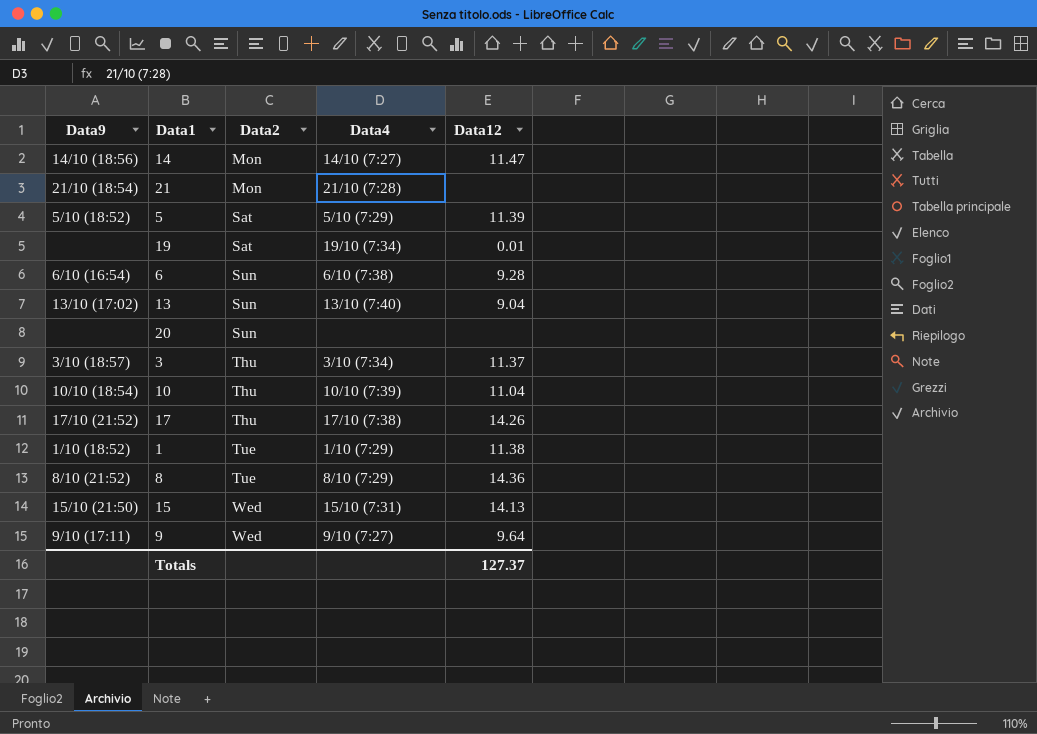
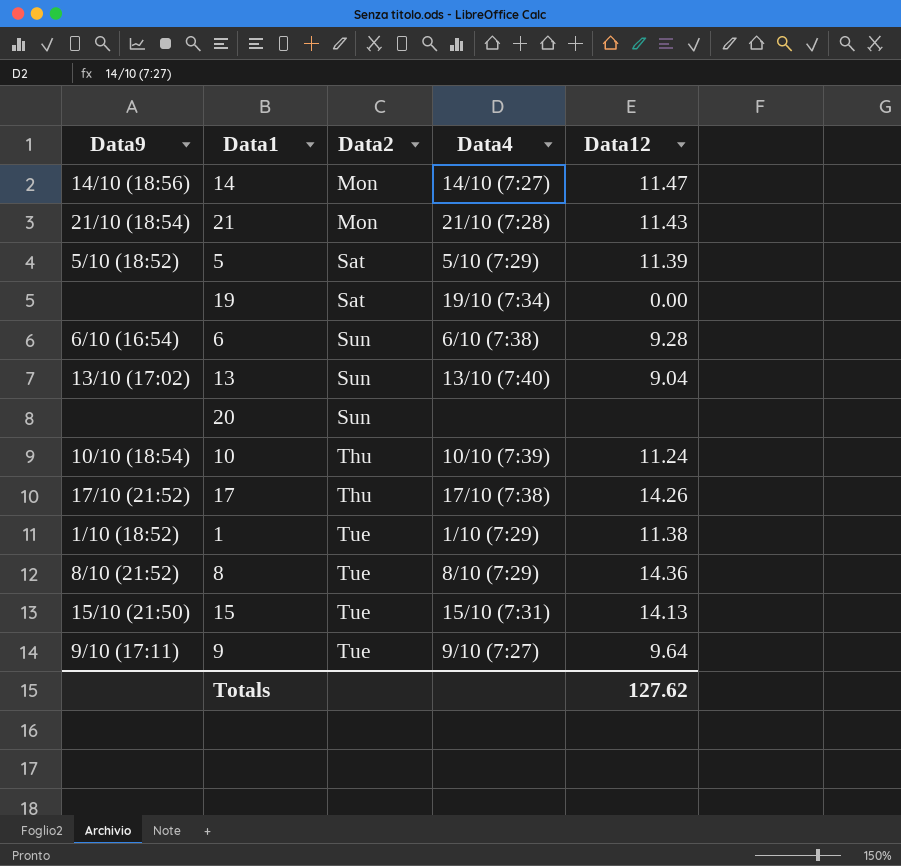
row 3: 3/10 (18:57) | Thu | 3/10 (7:34) | 11.37 -> none
21 | Data12: none -> 11.43
19 | Data12: 0.01 -> 0.00
10 | Data12: 11.04 -> 11.24
15 | Data2: Wed -> Tue
9 | Data2: Wed -> Tue
Totals | Data12: 127.37 -> 127.62

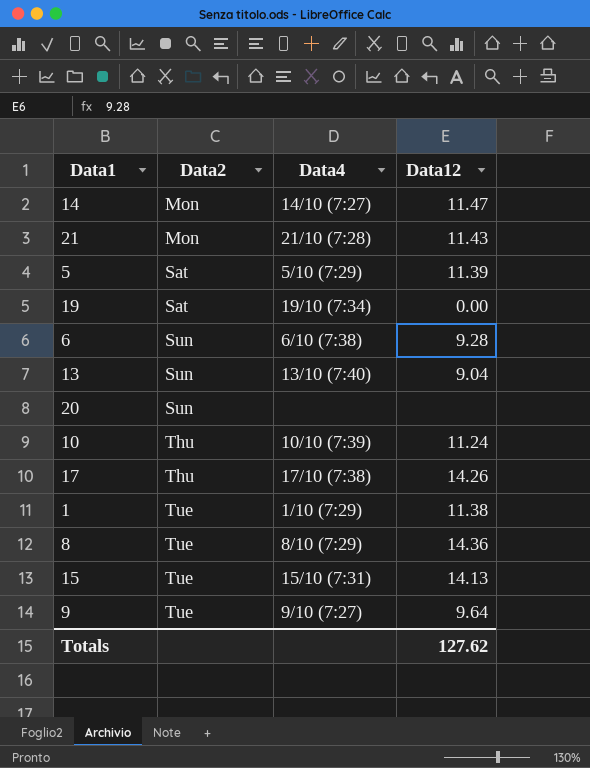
column Data9 | position: 1 -> none

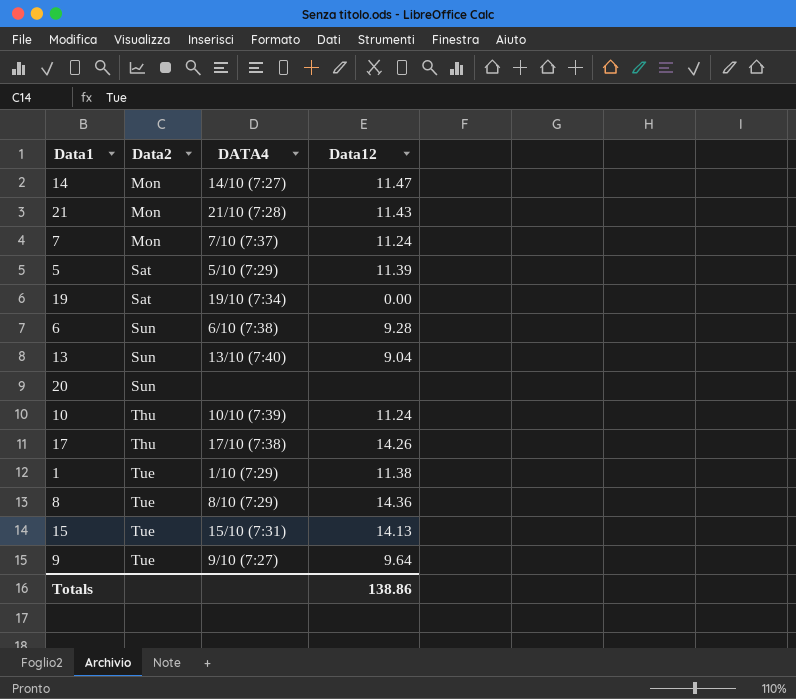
column name: Data4 -> DATA4
row 7: none -> Mon | 7/10 (7:37) | 11.24
Totals | Data12: 127.62 -> 138.86

